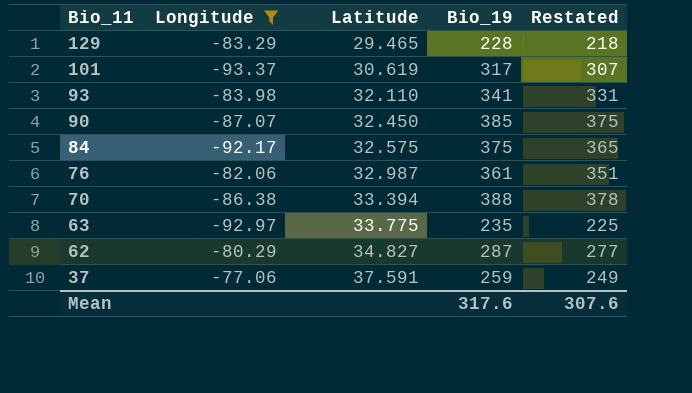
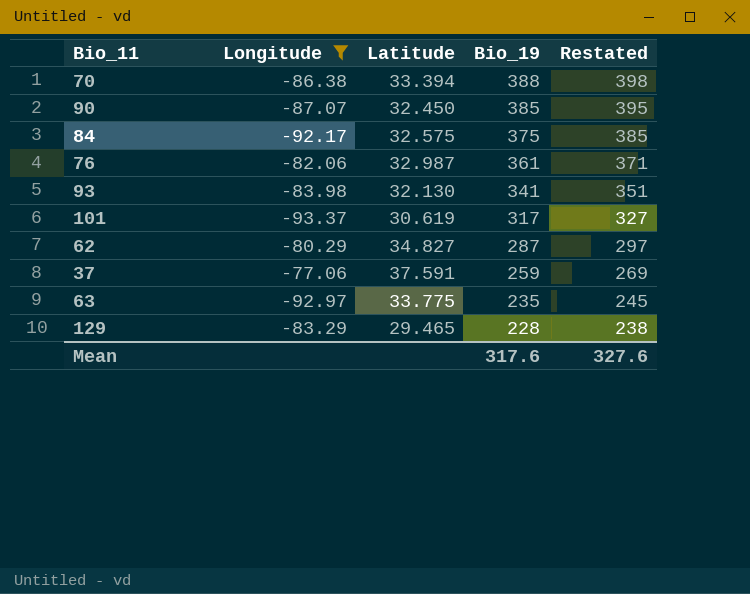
row order: Bio_11 descending -> Bio_19 descending
column Restated | formula: [Bio_19] - 10 -> [Bio_19] + 10
93 | Latitude: 32.110 -> 32.130
Mean | Restated: 307.6 -> 327.6

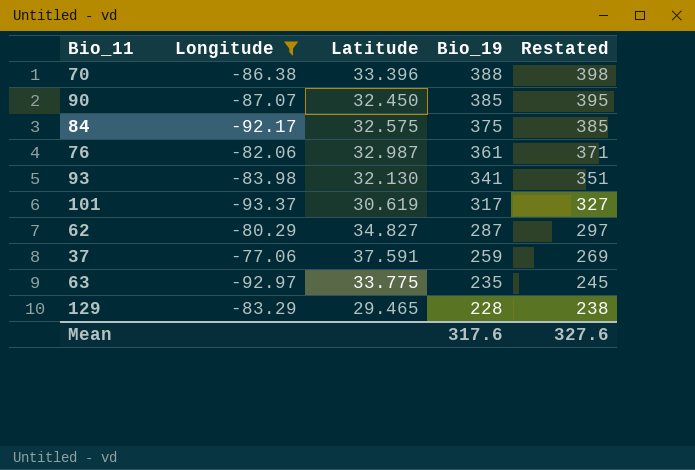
70 | Latitude: 33.394 -> 33.396

